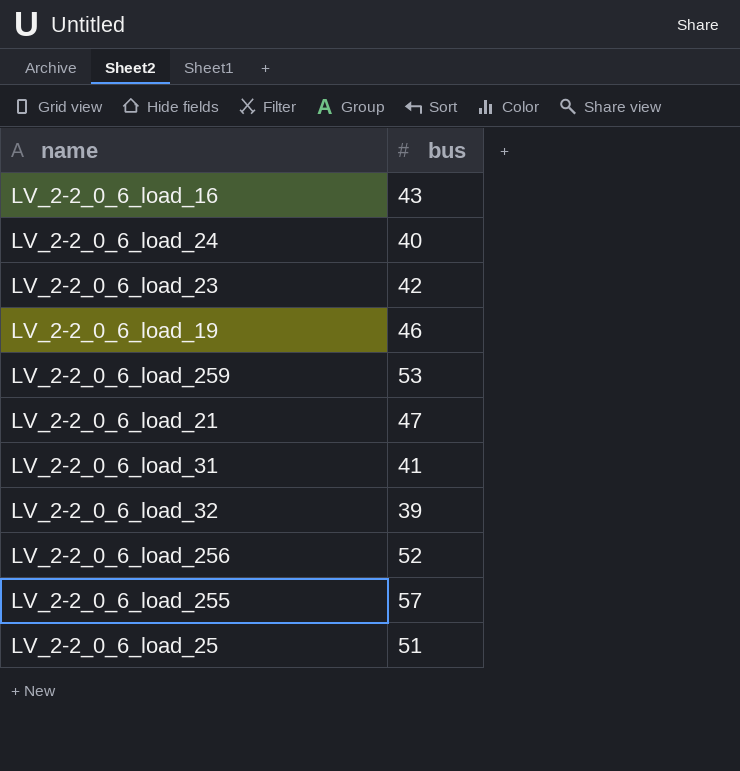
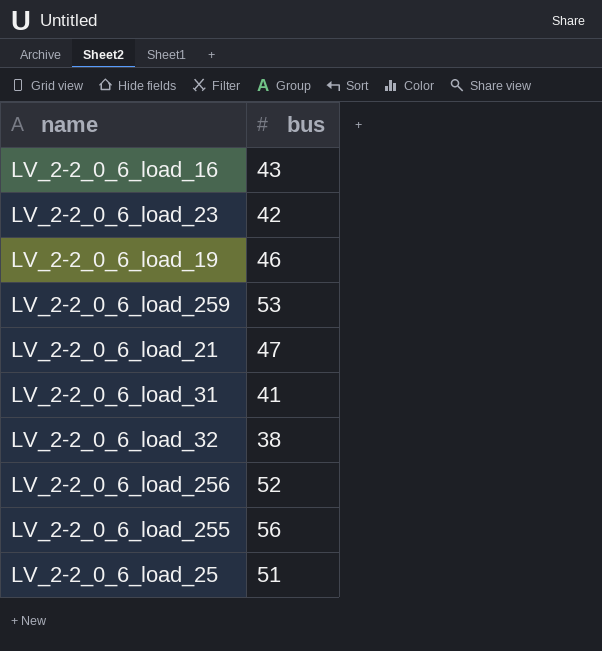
row LV_2-2_0_6_load_24: 40 -> none
LV_2-2_0_6_load_32 | bus: 39 -> 38
LV_2-2_0_6_load_255 | bus: 57 -> 56

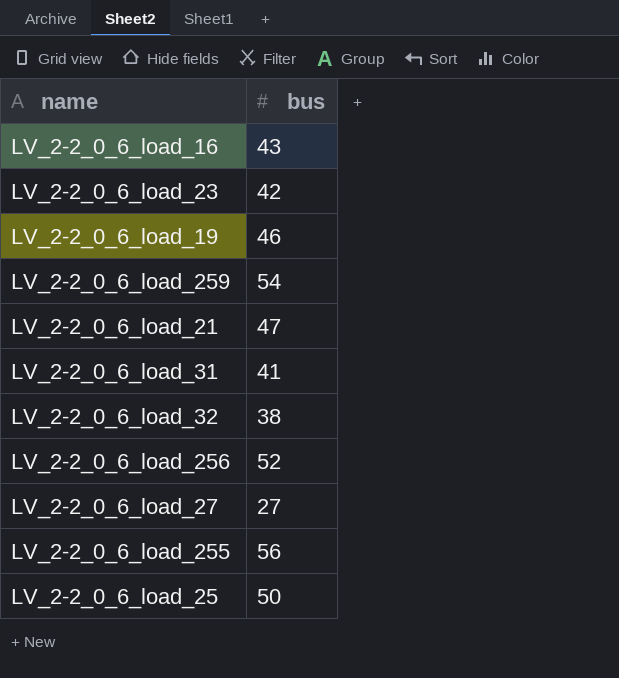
LV_2-2_0_6_load_259 | bus: 53 -> 54
row LV_2-2_0_6_load_27: none -> 27
LV_2-2_0_6_load_25 | bus: 51 -> 50

